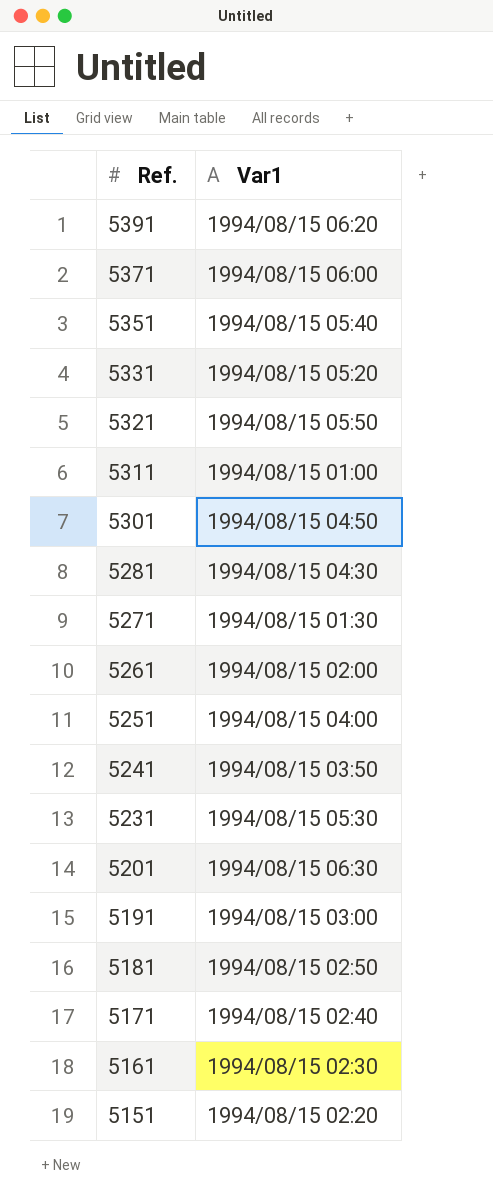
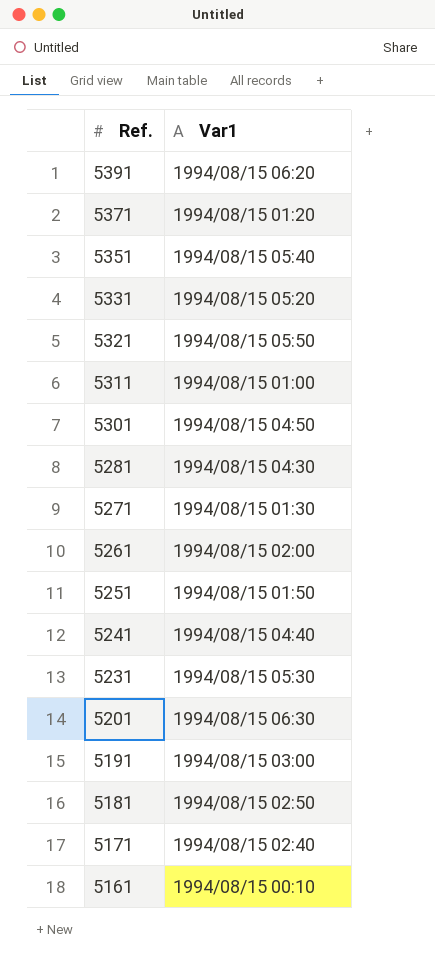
row 5151: 1994/08/15 02:20 -> none
5371 | Var1: 1994/08/15 06:00 -> 1994/08/15 01:20
5251 | Var1: 1994/08/15 04:00 -> 1994/08/15 01:50
5241 | Var1: 1994/08/15 03:50 -> 1994/08/15 04:40
5161 | Var1: 1994/08/15 02:30 -> 1994/08/15 00:10

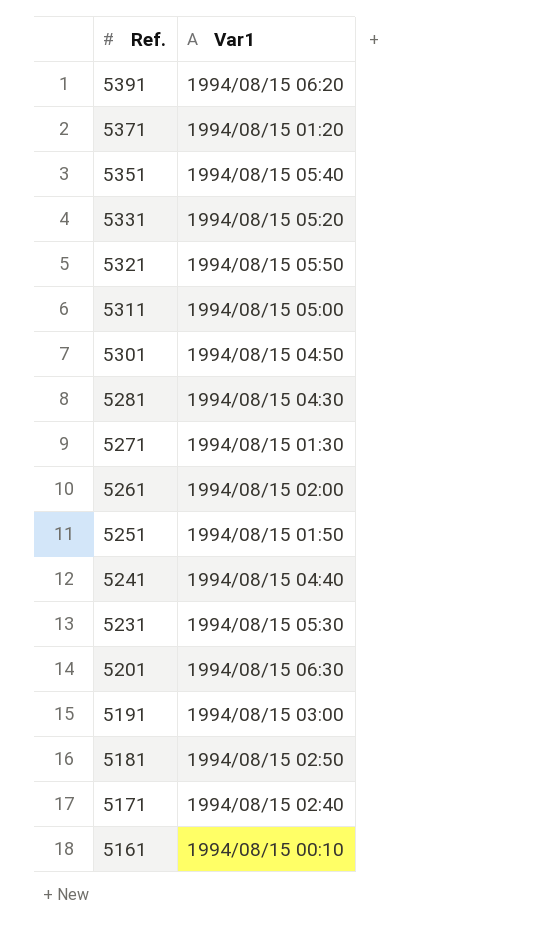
5311 | Var1: 1994/08/15 01:00 -> 1994/08/15 05:00

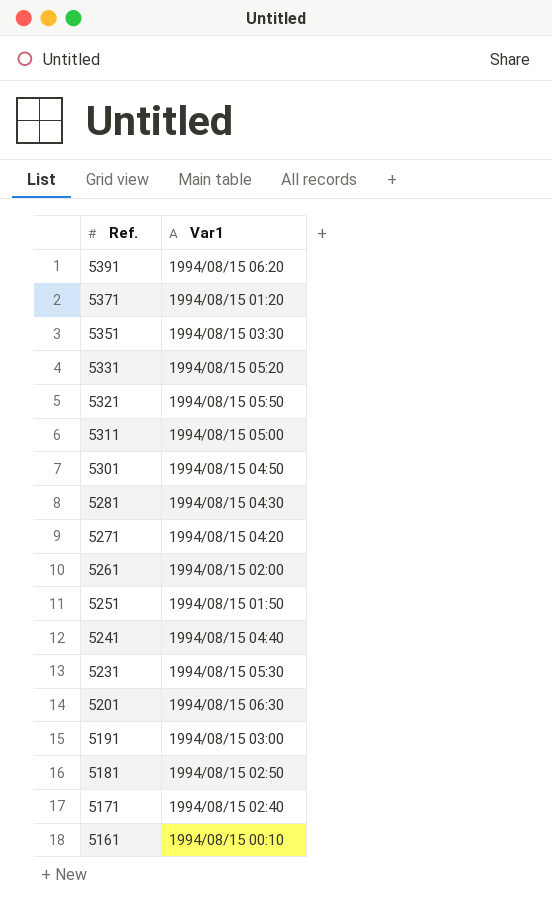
5351 | Var1: 1994/08/15 05:40 -> 1994/08/15 03:30
5271 | Var1: 1994/08/15 01:30 -> 1994/08/15 04:20

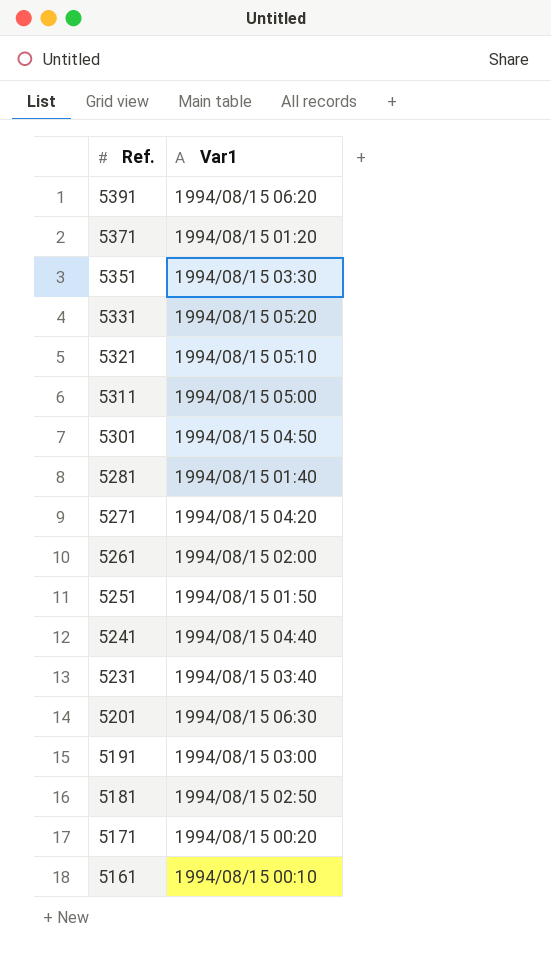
5321 | Var1: 1994/08/15 05:50 -> 1994/08/15 05:10
5281 | Var1: 1994/08/15 04:30 -> 1994/08/15 01:40
5231 | Var1: 1994/08/15 05:30 -> 1994/08/15 03:40
5171 | Var1: 1994/08/15 02:40 -> 1994/08/15 00:20

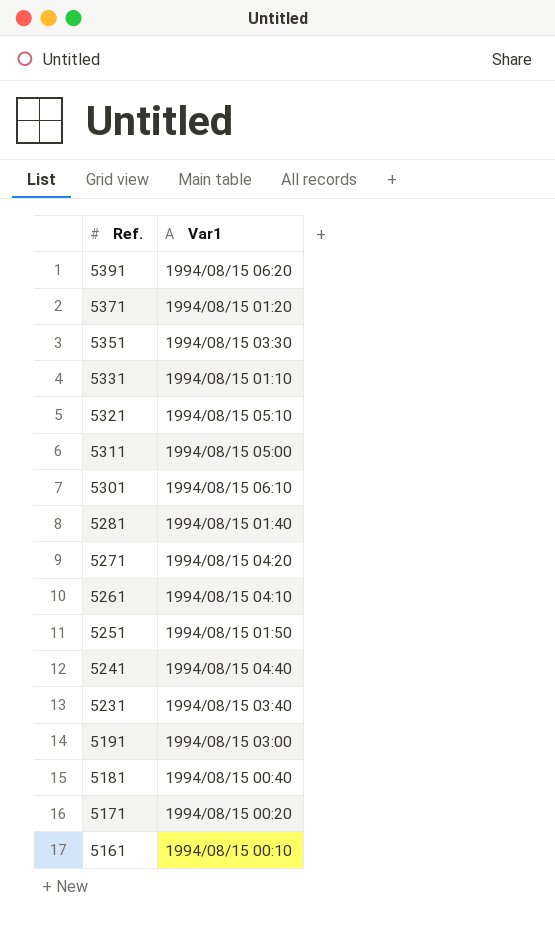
row 5201: 1994/08/15 06:30 -> none
5331 | Var1: 1994/08/15 05:20 -> 1994/08/15 01:10
5301 | Var1: 1994/08/15 04:50 -> 1994/08/15 06:10
5261 | Var1: 1994/08/15 02:00 -> 1994/08/15 04:10
5181 | Var1: 1994/08/15 02:50 -> 1994/08/15 00:40

